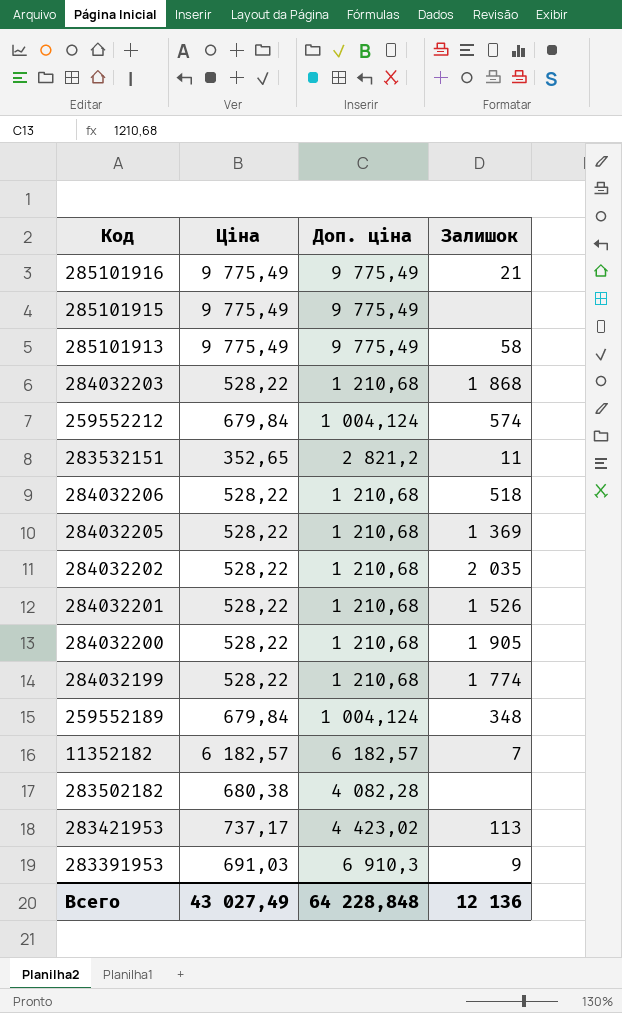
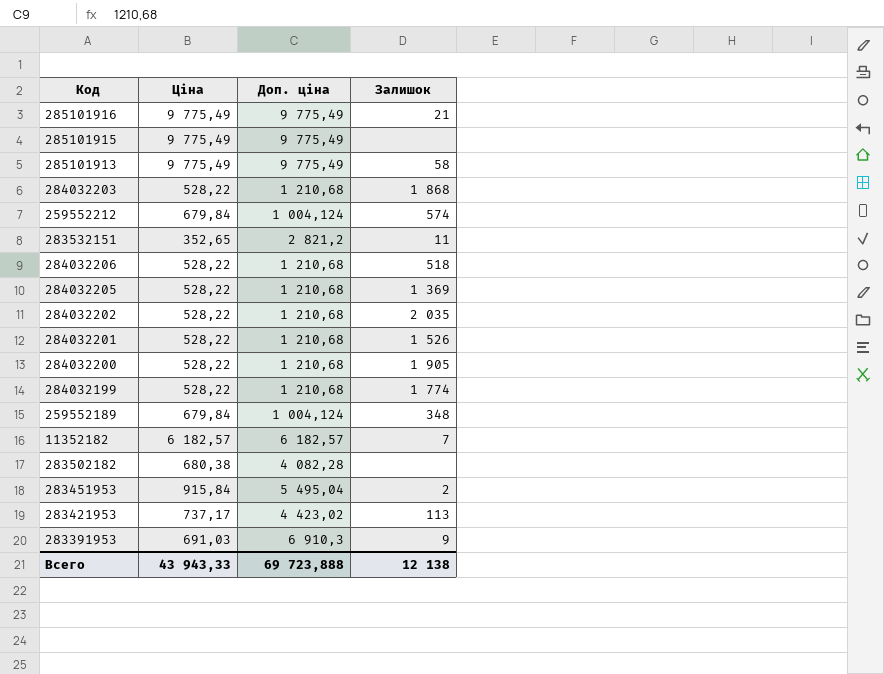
row 283451953: none -> 915,84 | 5 495,04 | 2
Всего | Ціна: 43 027,49 -> 43 943,33
Всего | Доп. ціна: 64 228,848 -> 69 723,888
Всего | Залишок: 12 136 -> 12 138

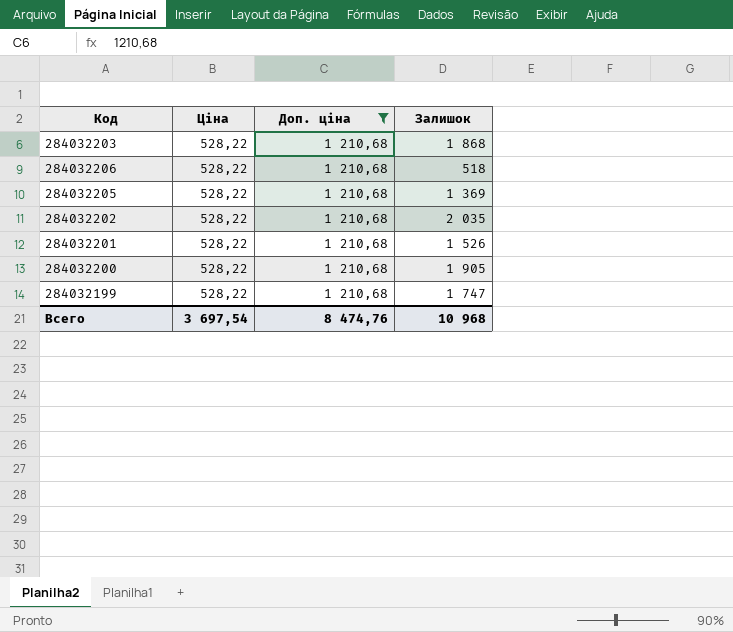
filter: none -> Доп. ціна = 1 210,68
284032199 | Залишок: 1 774 -> 1 747
Всего | Ціна: 43 943,33 -> 3 697,54
Всего | Доп. ціна: 69 723,888 -> 8 474,76
Всего | Залишок: 12 138 -> 10 968

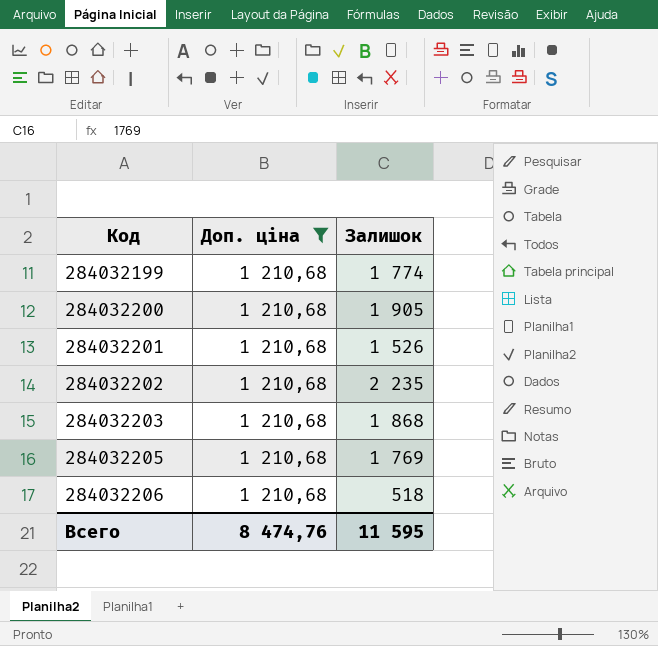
row order: none -> Код ascending
column Ціна | position: 2 -> none
284032199 | Залишок: 1 747 -> 1 774
284032202 | Залишок: 2 035 -> 2 235
284032205 | Залишок: 1 369 -> 1 769
Всего | Залишок: 10 968 -> 11 595

